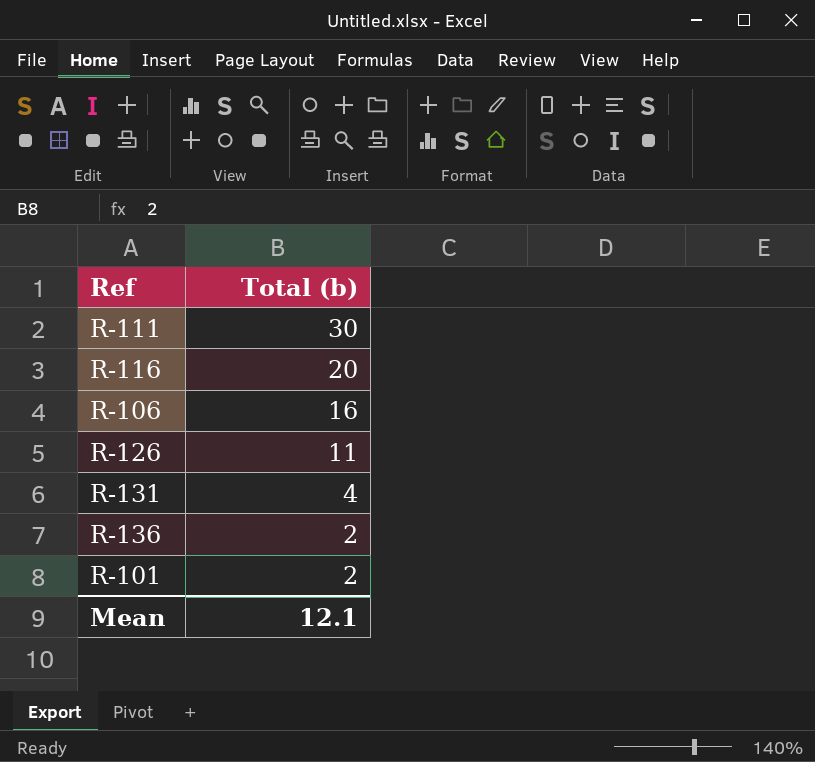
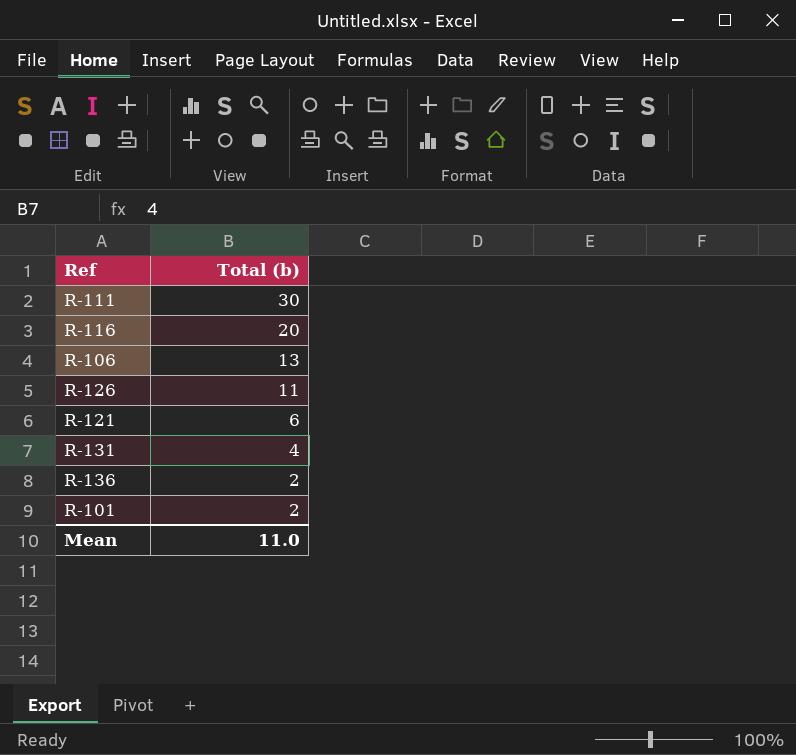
R-106 | Total (b): 16 -> 13
row R-121: none -> 6
Mean | Total (b): 12.1 -> 11.0

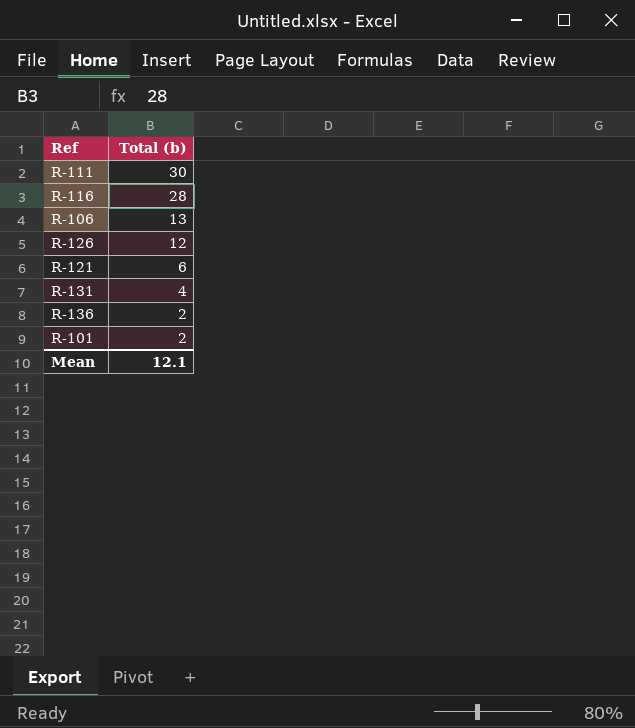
R-116 | Total (b): 20 -> 28
R-126 | Total (b): 11 -> 12
Mean | Total (b): 11.0 -> 12.1

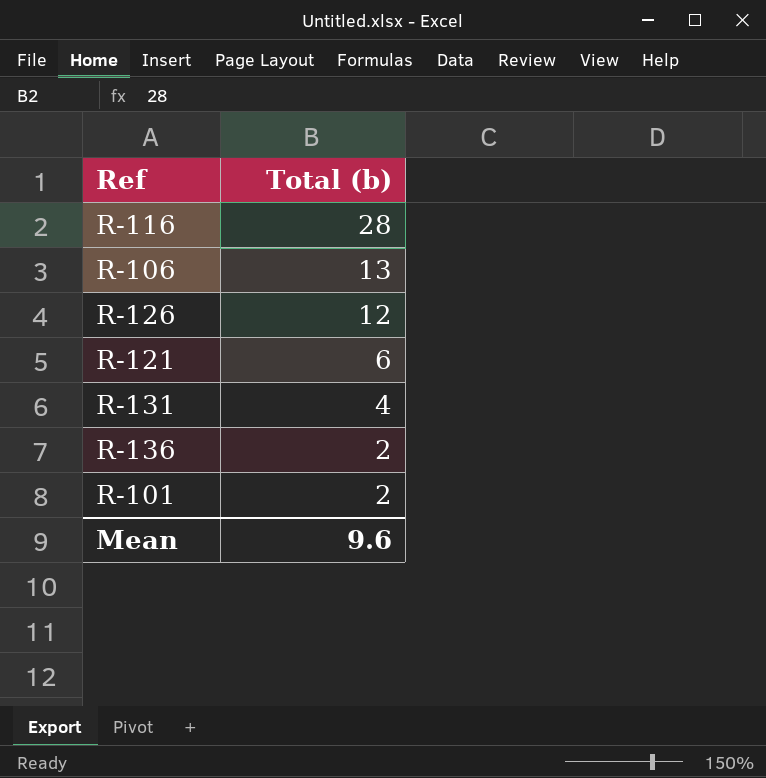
row R-111: 30 -> none
Mean | Total (b): 12.1 -> 9.6

